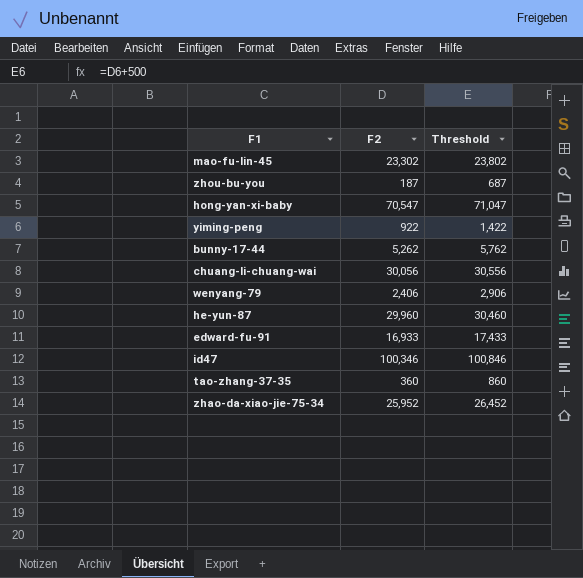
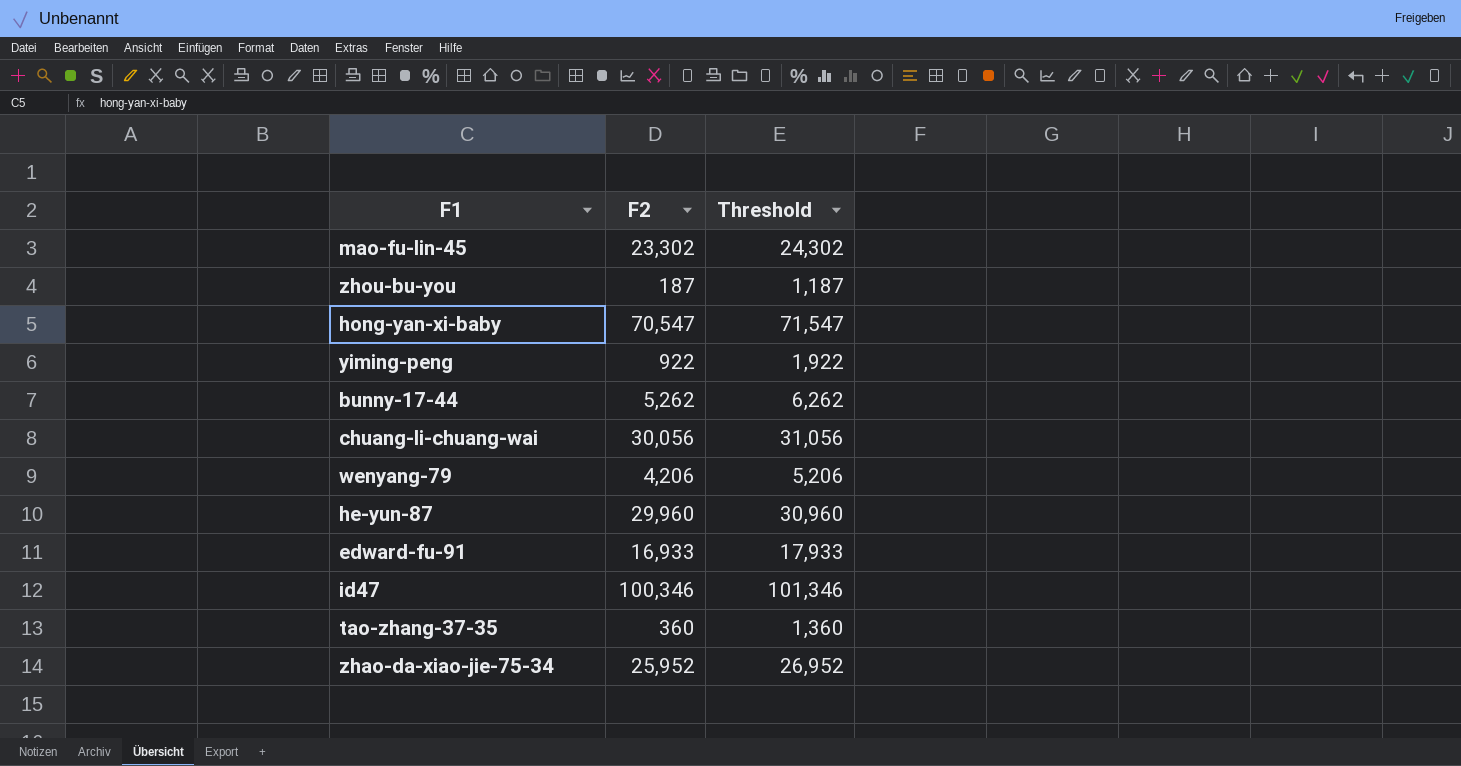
column Threshold | formula: [F2] + 500 -> [F2] + 1000
wenyang-79 | F2: 2,406 -> 4,206

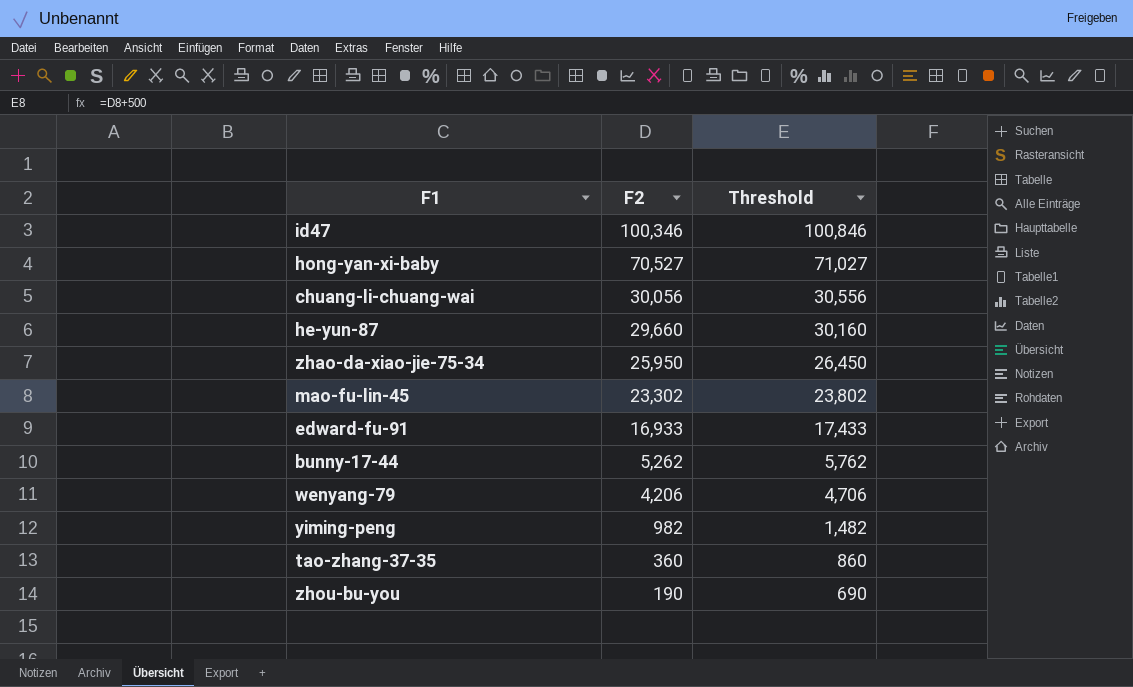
row order: none -> F2 descending
column Threshold | formula: [F2] + 1000 -> [F2] + 500
hong-yan-xi-baby | F2: 70,547 -> 70,527
he-yun-87 | F2: 29,960 -> 29,660
zhao-da-xiao-jie-75-34 | F2: 25,952 -> 25,950
yiming-peng | F2: 922 -> 982
zhou-bu-you | F2: 187 -> 190

